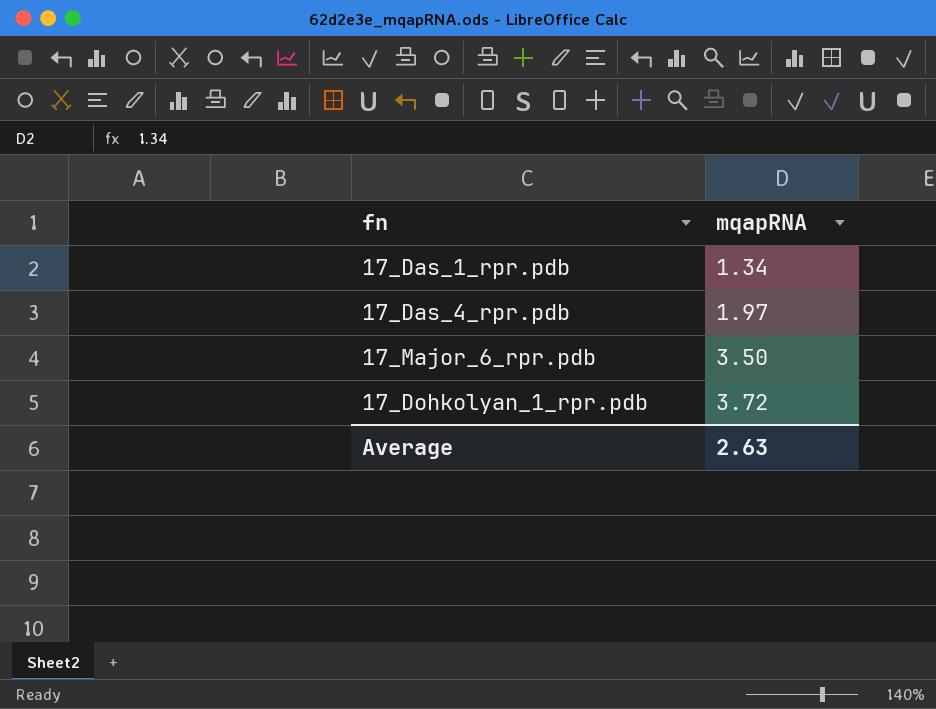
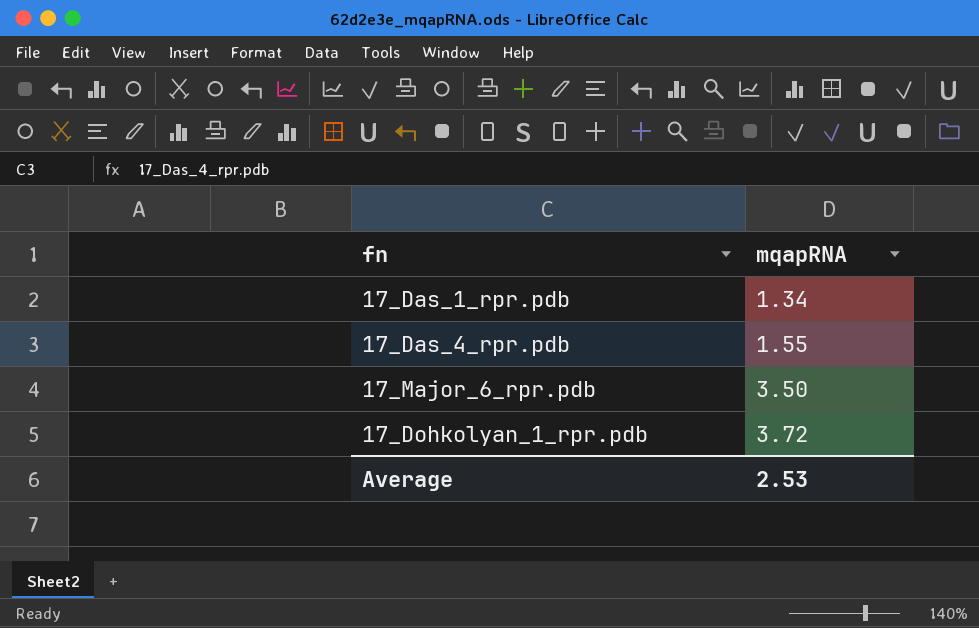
17_Das_4_rpr.pdb | mqapRNA: 1.97 -> 1.55
Average | mqapRNA: 2.63 -> 2.53

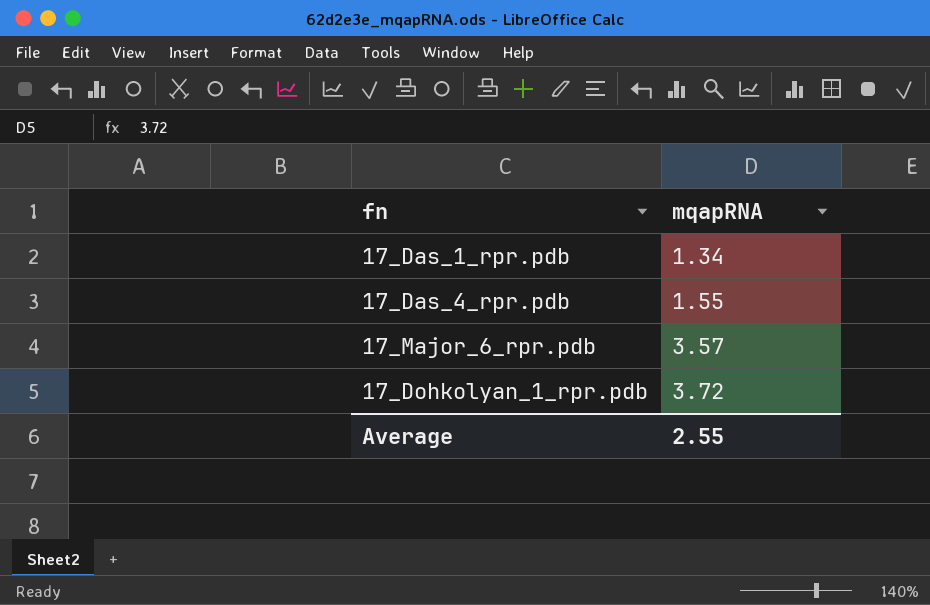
17_Major_6_rpr.pdb | mqapRNA: 3.50 -> 3.57
Average | mqapRNA: 2.53 -> 2.55

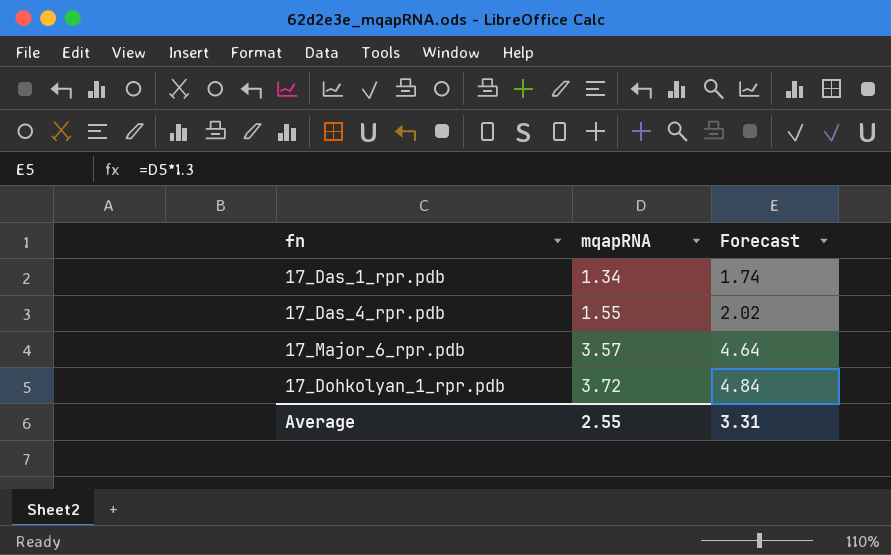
column Forecast | formula: none -> [mqapRNA] * 1.3

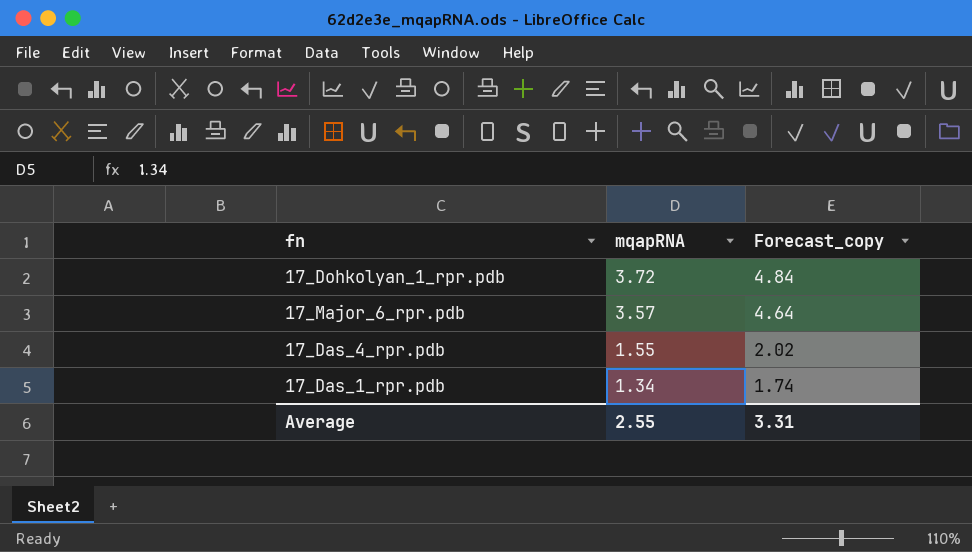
row order: mqapRNA ascending -> mqapRNA descending
column name: Forecast -> Forecast_copy

